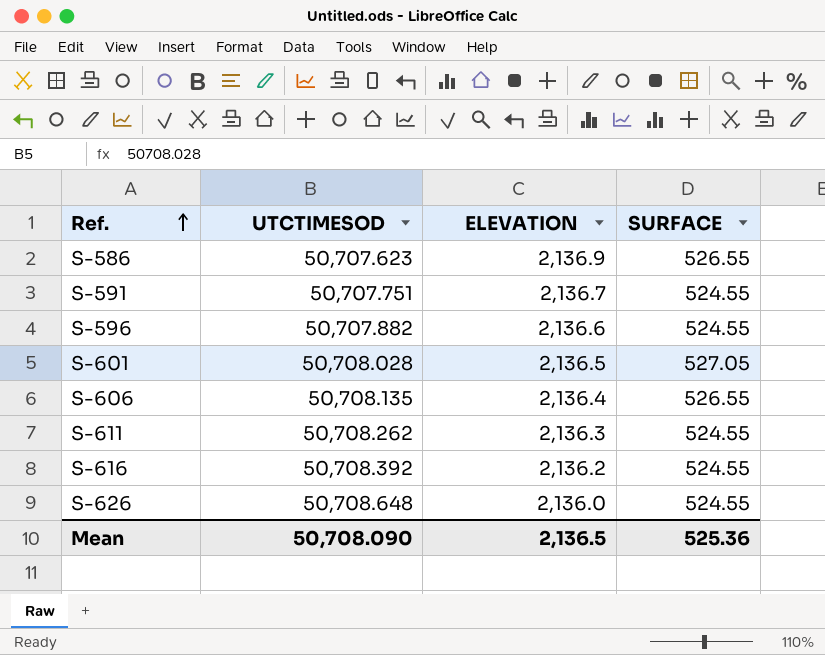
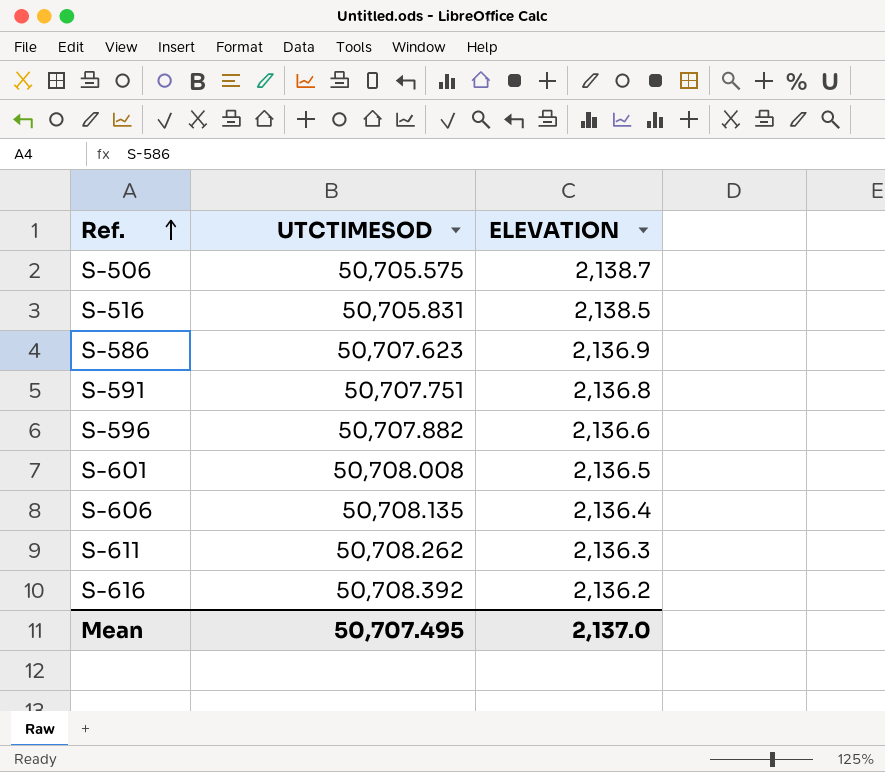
column SURFACE | position: 4 -> none
row S-626: 50,708.648 | 2,136.0 | 524.55 -> none
row S-506: none -> 50,705.575 | 2,138.7
row S-516: none -> 50,705.831 | 2,138.5
S-591 | ELEVATION: 2,136.7 -> 2,136.8
S-601 | UTCTIMESOD: 50,708.028 -> 50,708.008
Mean | UTCTIMESOD: 50,708.090 -> 50,707.495
Mean | ELEVATION: 2,136.5 -> 2,137.0

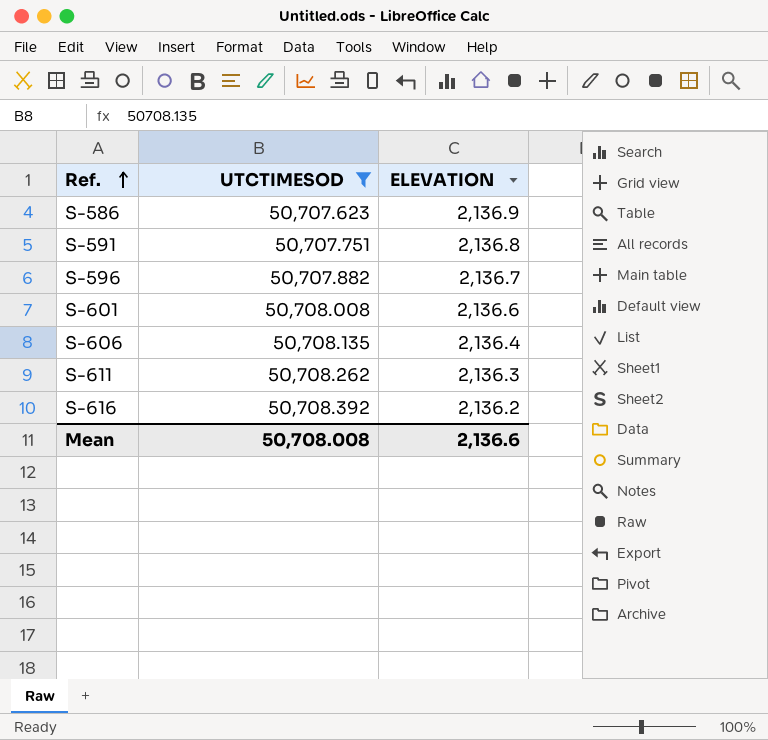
filter: none -> UTCTIMESOD >= 50,707.623
S-596 | ELEVATION: 2,136.6 -> 2,136.7
S-601 | ELEVATION: 2,136.5 -> 2,136.6
Mean | UTCTIMESOD: 50,707.495 -> 50,708.008
Mean | ELEVATION: 2,137.0 -> 2,136.6

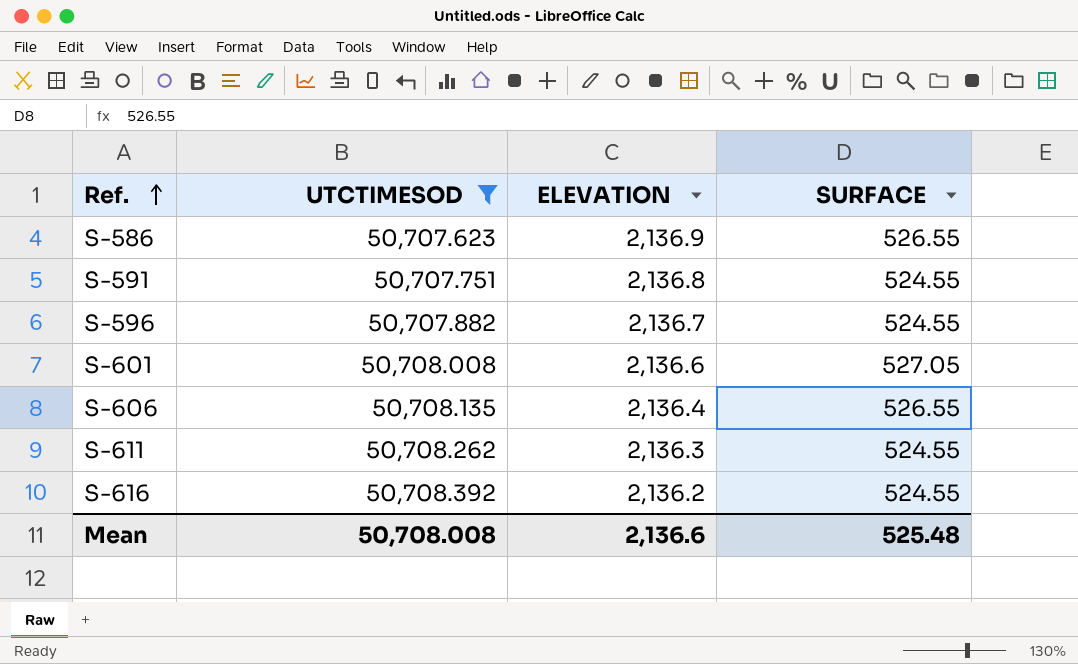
column SURFACE | position: none -> 4

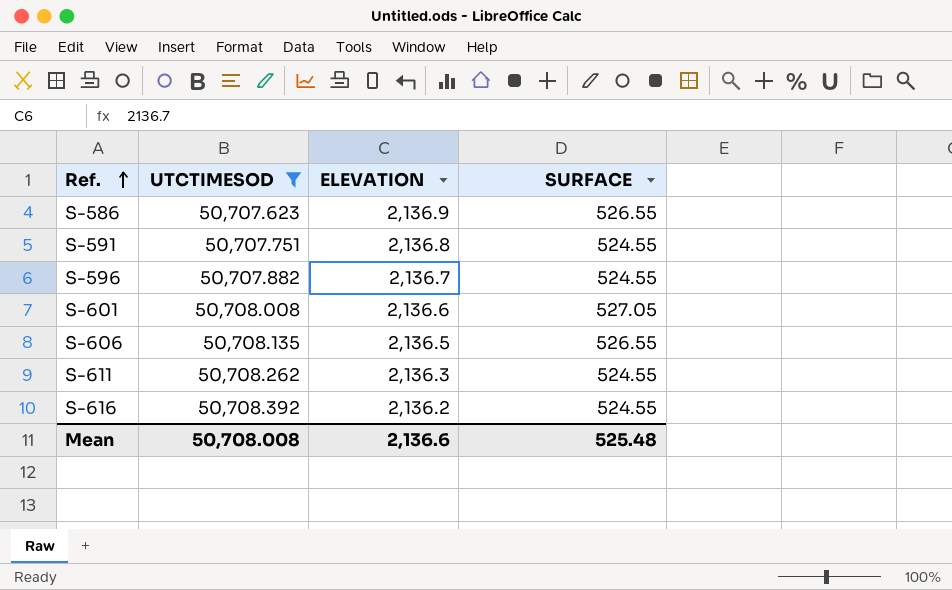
S-606 | ELEVATION: 2,136.4 -> 2,136.5

